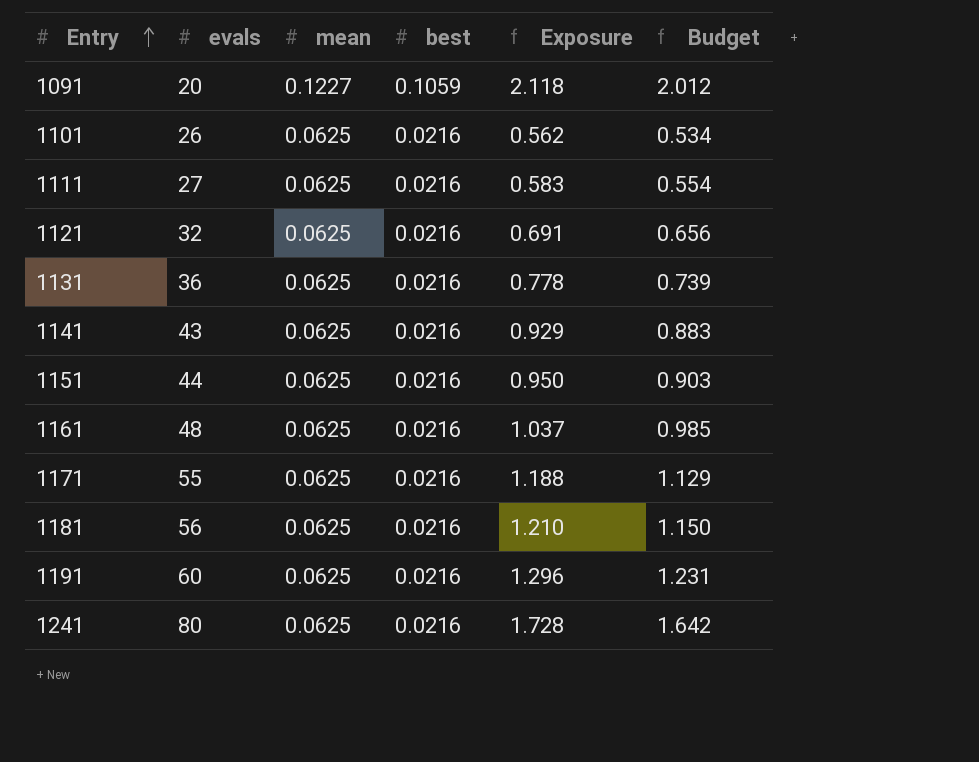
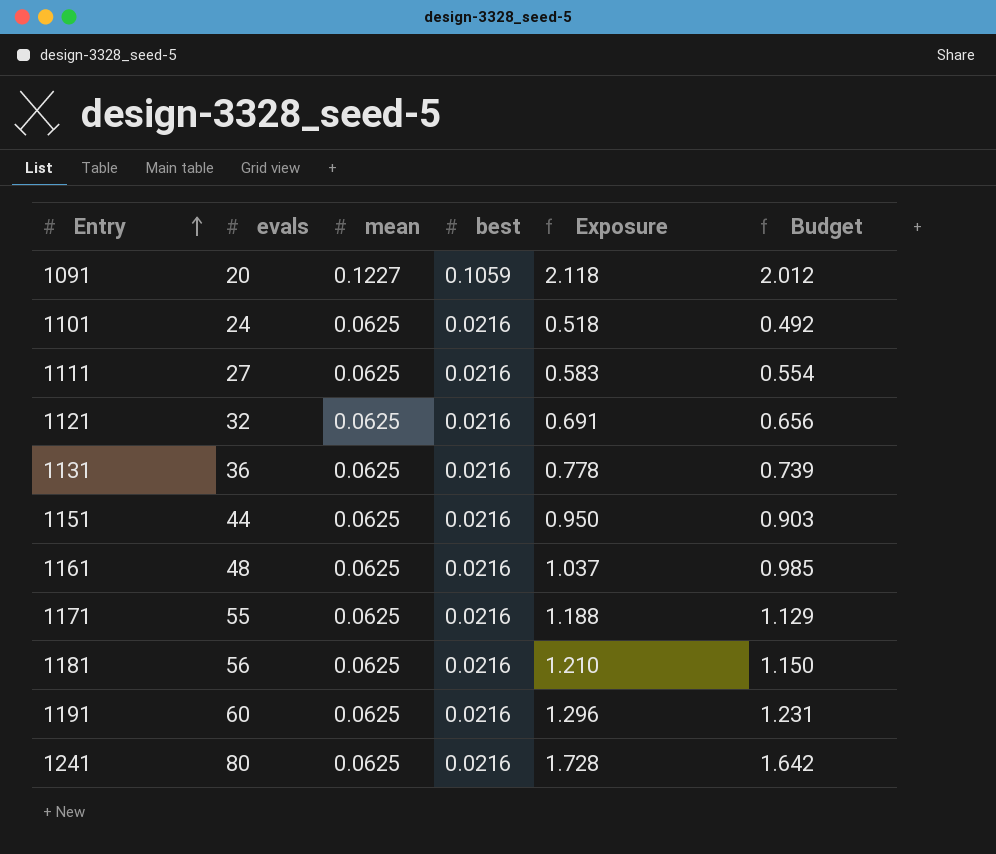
row 1141: 43 | 0.0625 | 0.0216 | 0.929 | 0.883 -> none
1101 | evals: 26 -> 24
1101 | Exposure: 0.562 -> 0.518
1101 | Budget: 0.534 -> 0.492

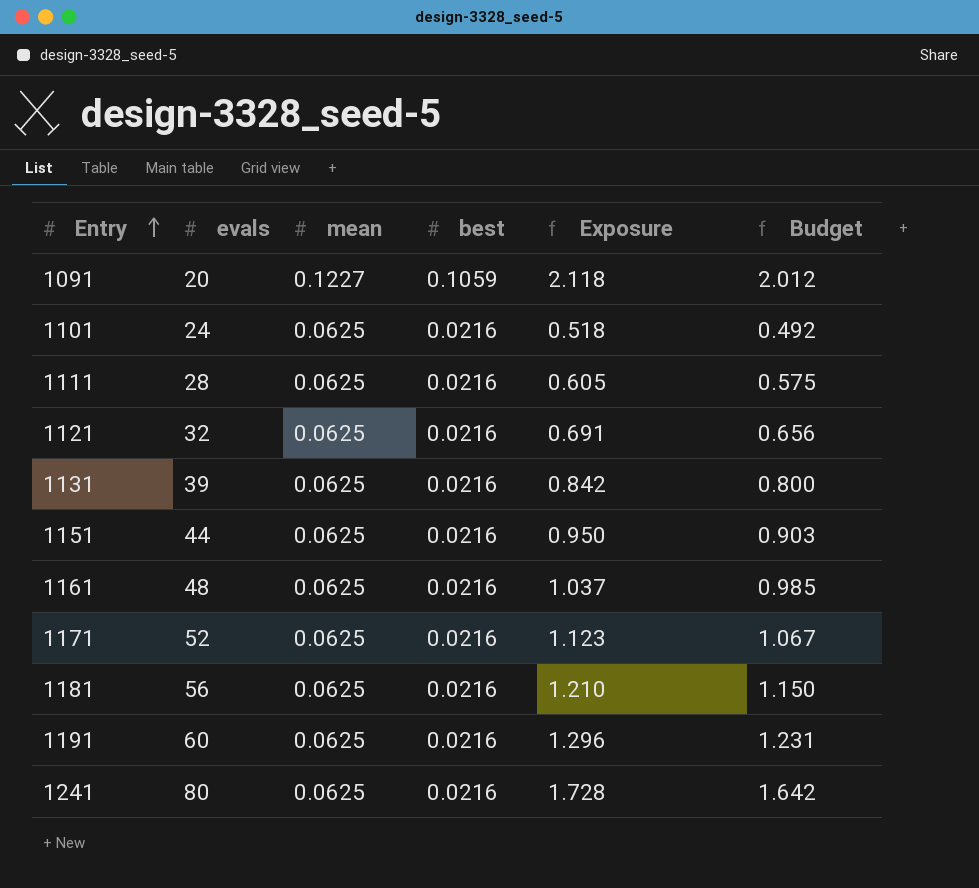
1111 | evals: 27 -> 28
1111 | Exposure: 0.583 -> 0.605
1111 | Budget: 0.554 -> 0.575
1131 | evals: 36 -> 39
1131 | Exposure: 0.778 -> 0.842
1131 | Budget: 0.739 -> 0.800
1171 | evals: 55 -> 52
1171 | Exposure: 1.188 -> 1.123
1171 | Budget: 1.129 -> 1.067

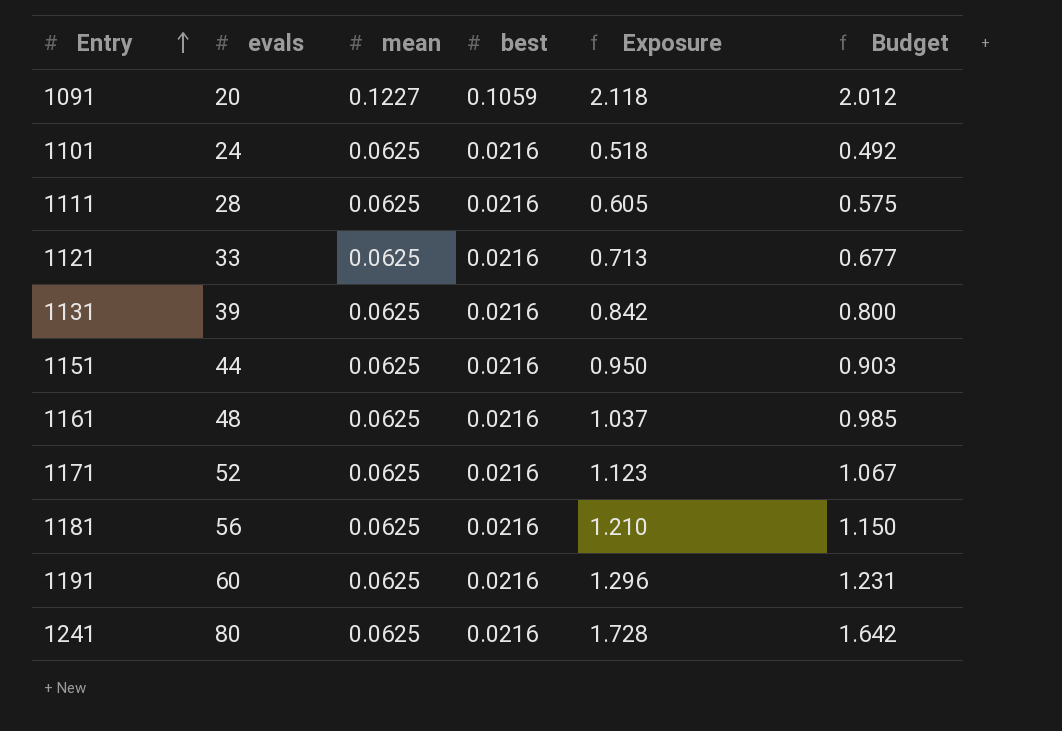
1121 | evals: 32 -> 33
1121 | Exposure: 0.691 -> 0.713
1121 | Budget: 0.656 -> 0.677

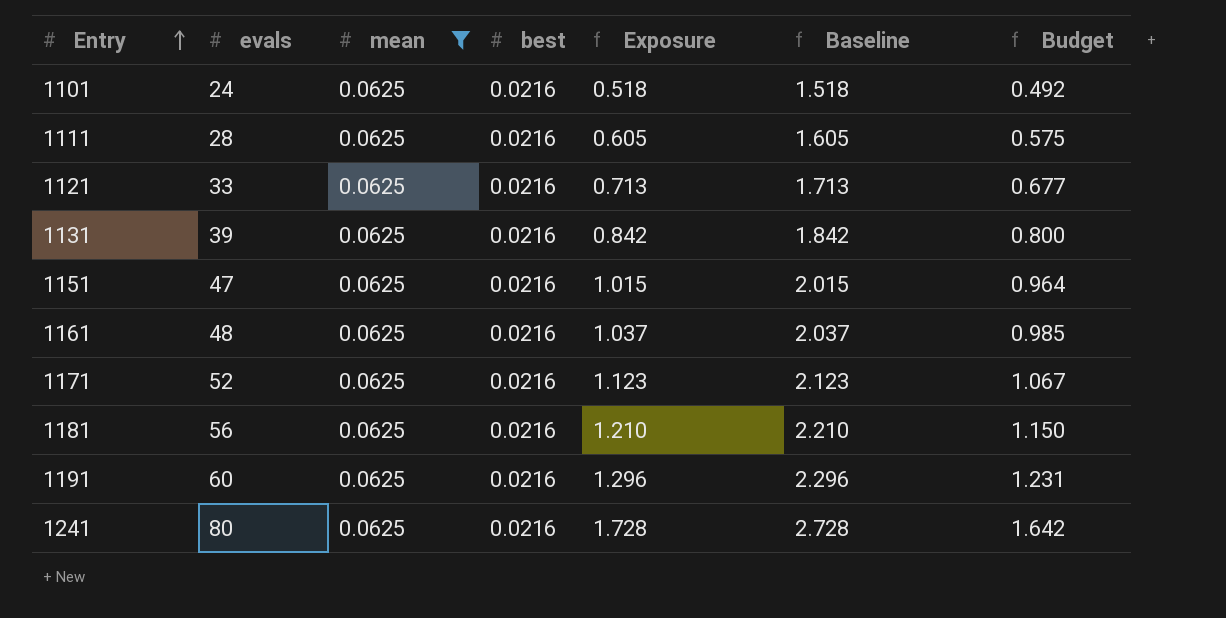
filter: none -> mean = 0.0625
column Baseline | formula: none -> [Exposure] + 1
1151 | evals: 44 -> 47
1151 | Exposure: 0.950 -> 1.015
1151 | Budget: 0.903 -> 0.964

